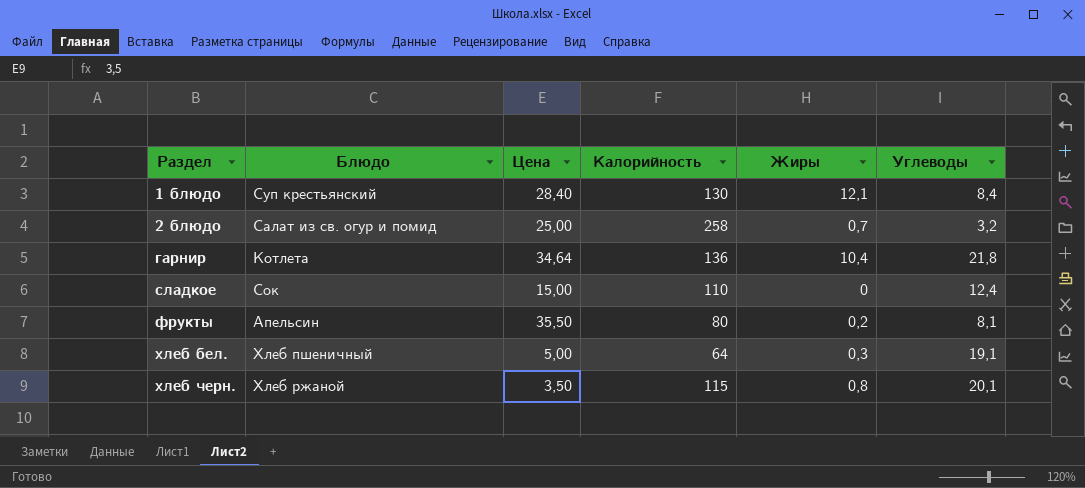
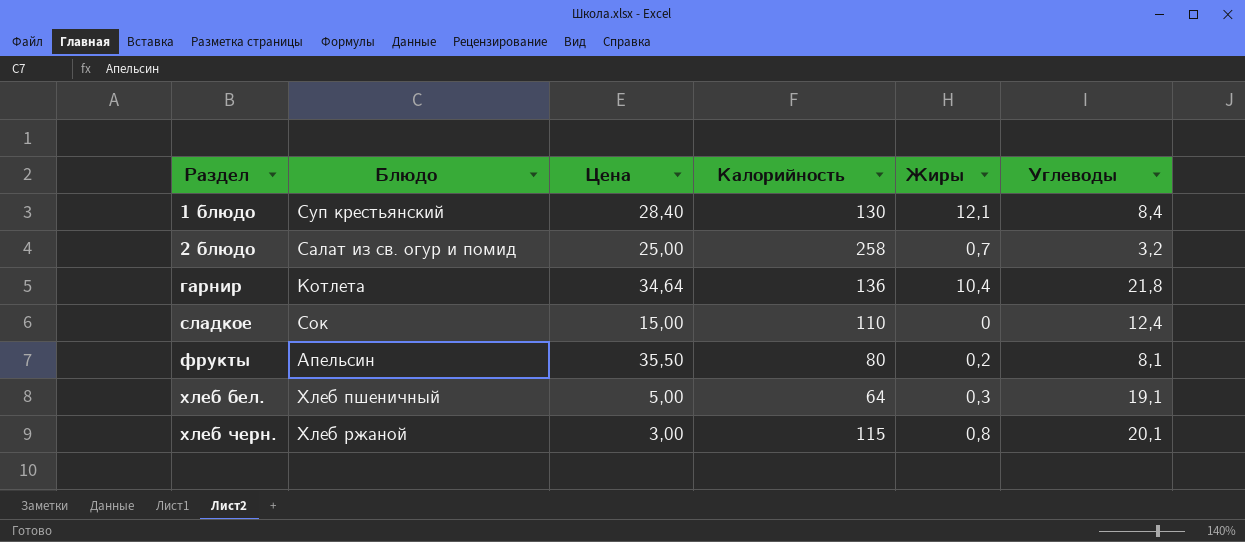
хлеб черн. | Цена: 3,50 -> 3,00

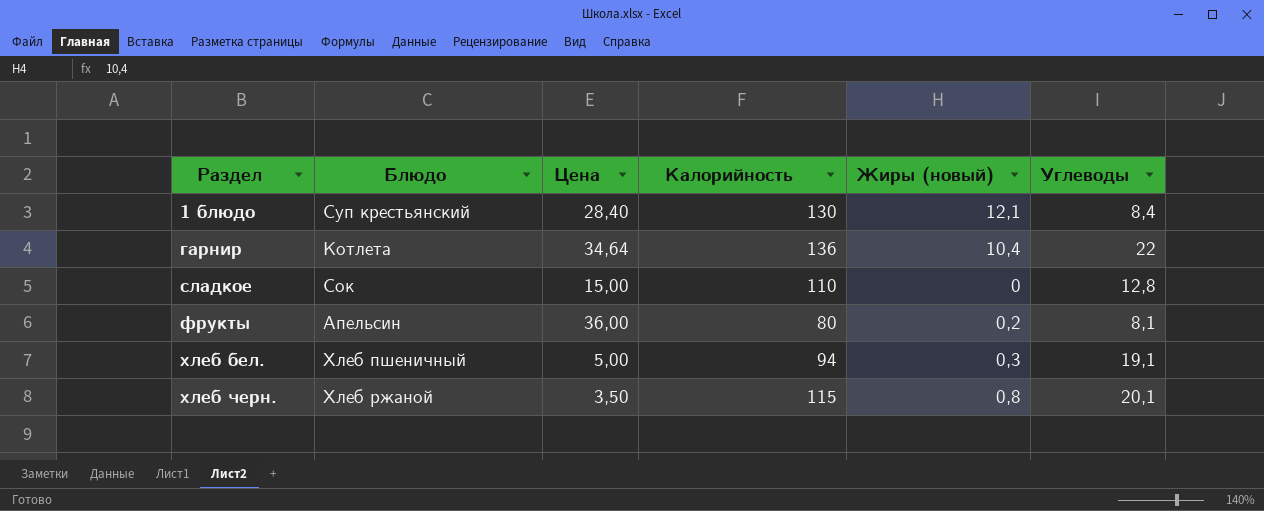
column name: Жиры -> Жиры (новый)
row 2 блюдо: Салат из св. огур и помид | 25,00 | 258 | 0,7 | 3,2 -> none
гарнир | Углеводы: 21,8 -> 22
сладкое | Углеводы: 12,4 -> 12,8
фрукты | Цена: 35,50 -> 36,00
хлеб бел. | Калорийность: 64 -> 94
хлеб черн. | Цена: 3,00 -> 3,50

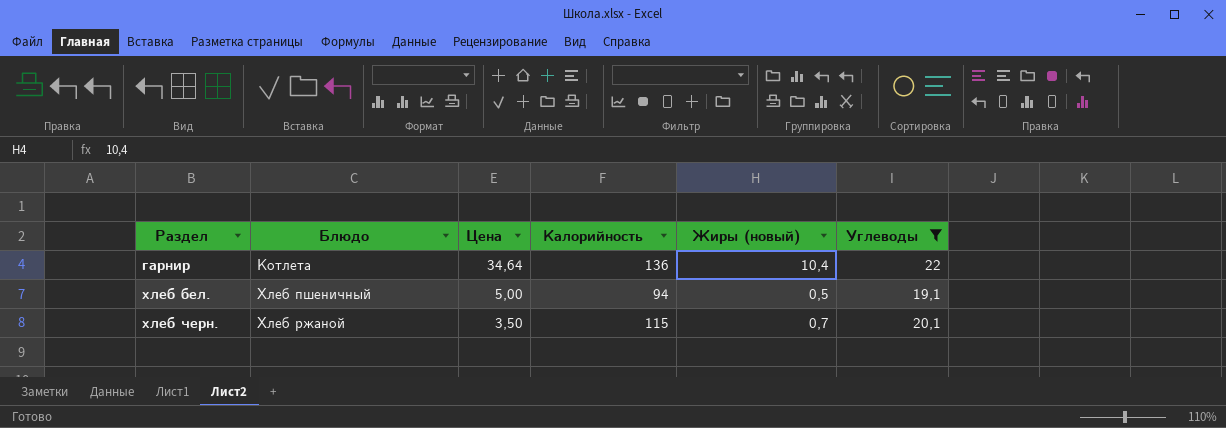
filter: none -> Углеводы >= 19,1
хлеб бел. | Жиры (новый): 0,3 -> 0,5
хлеб черн. | Жиры (новый): 0,8 -> 0,7

